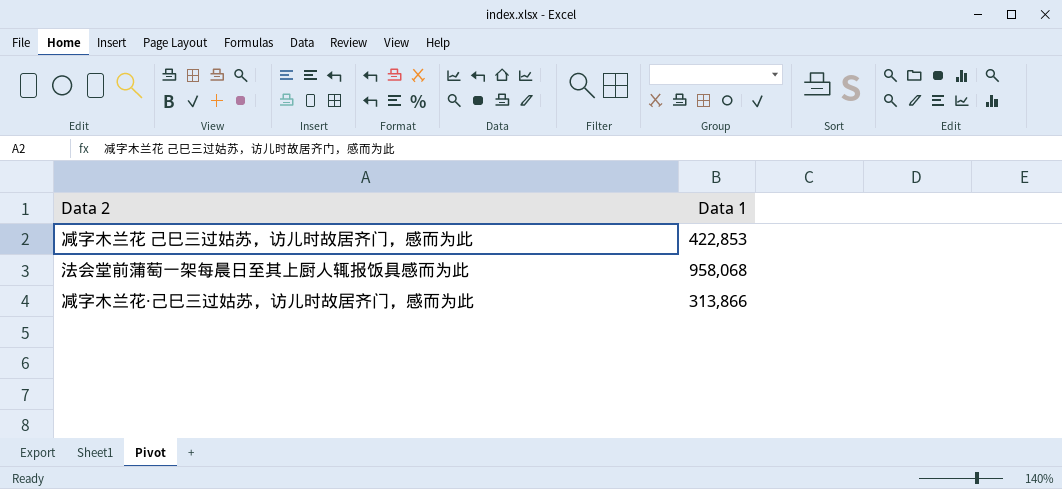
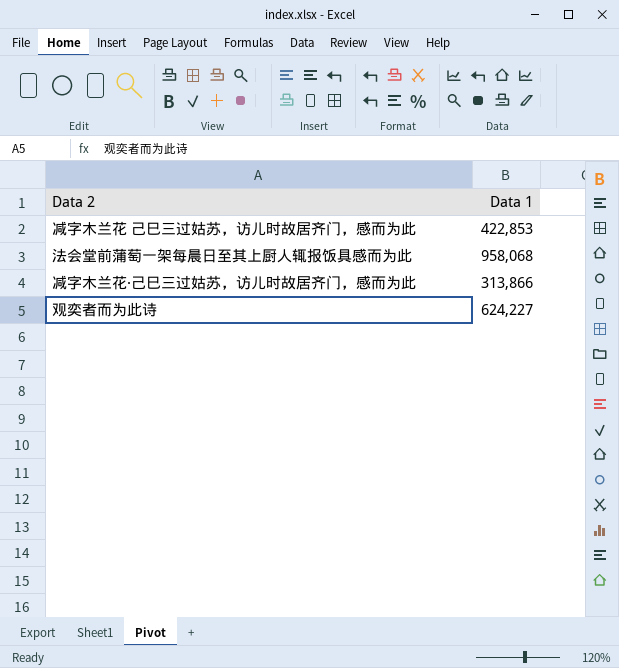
row 观奕者而为此诗: none -> 624,227

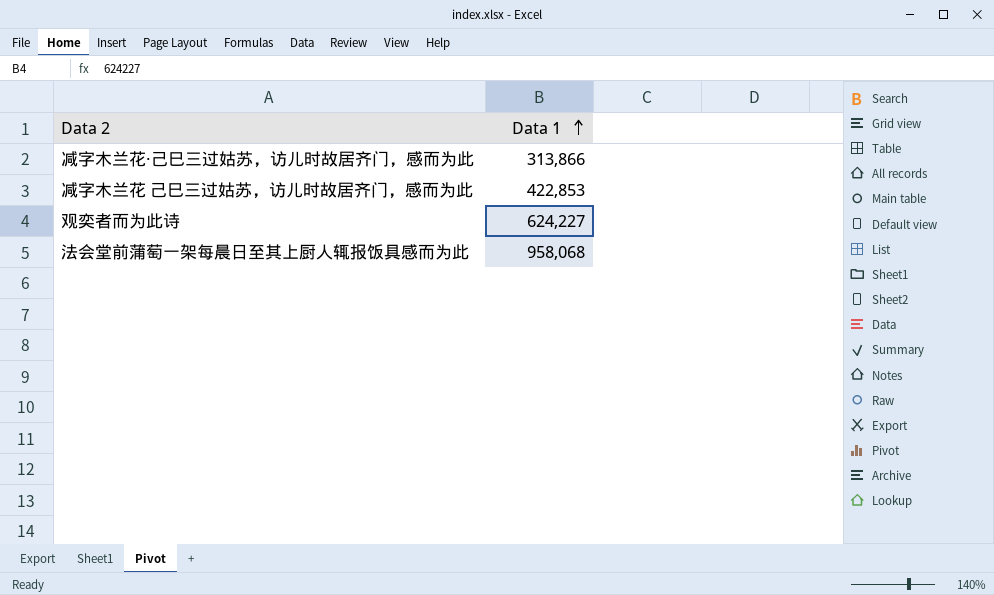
row order: none -> Data 1 ascending

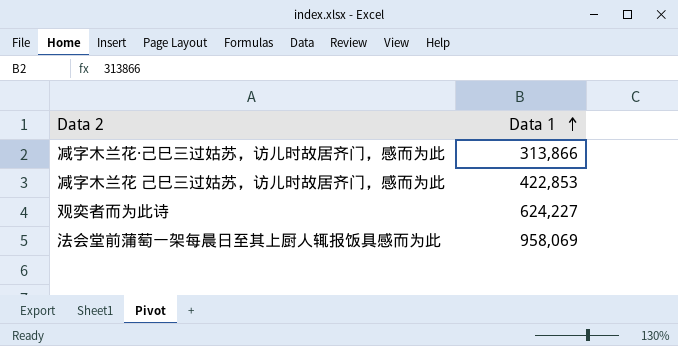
法会堂前蒲萄一架每晨日至其上厨人辄报饭具感而为此 | Data 1: 958,068 -> 958,069

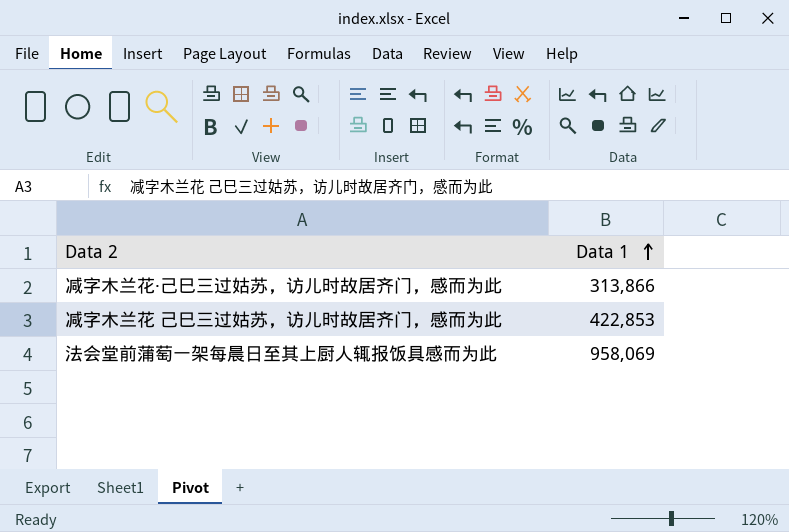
row 观奕者而为此诗: 624,227 -> none

